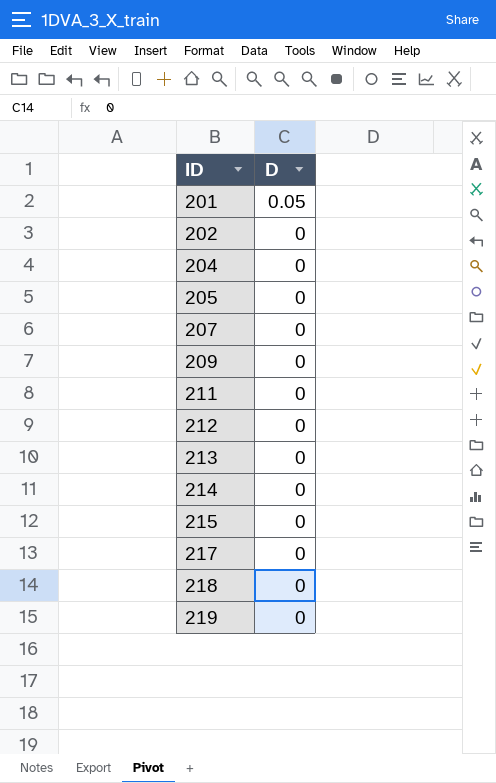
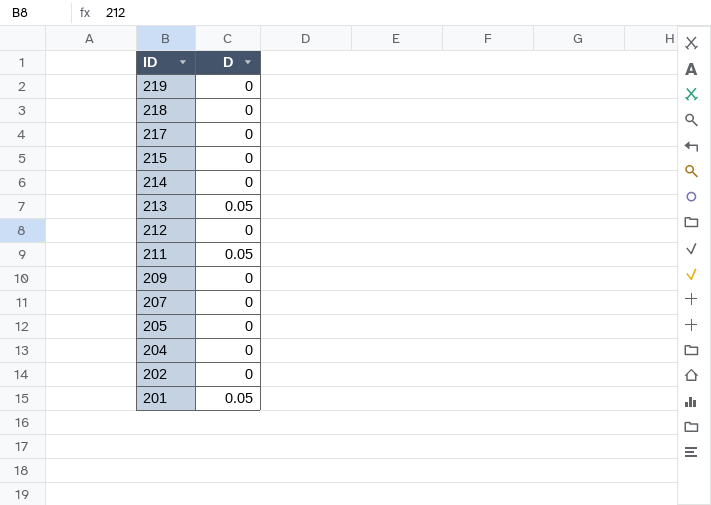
row order: ID ascending -> ID descending
213 | D: 0 -> 0.05
211 | D: 0 -> 0.05

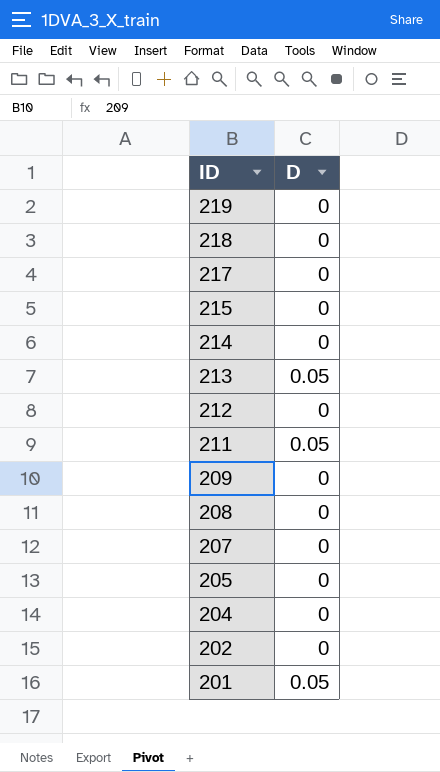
row 208: none -> 0

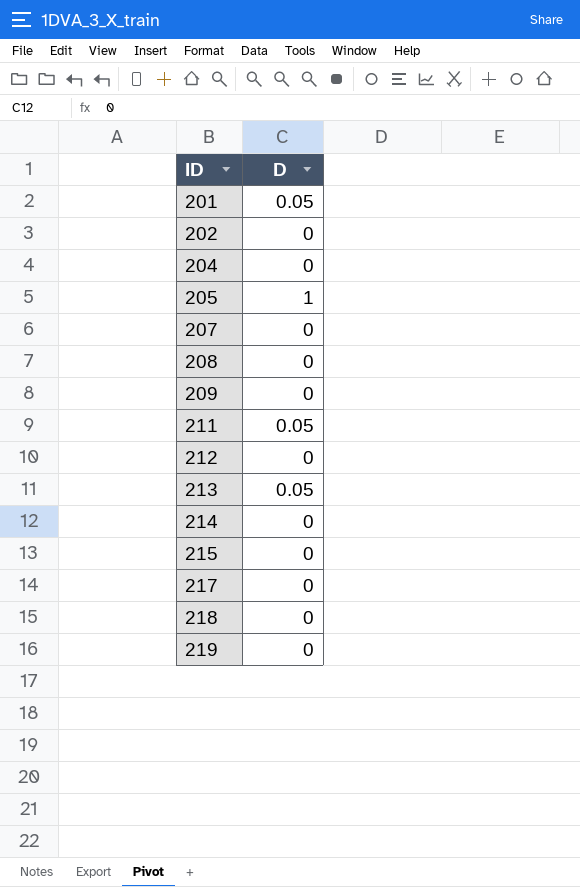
row order: ID descending -> ID ascending
205 | D: 0 -> 1

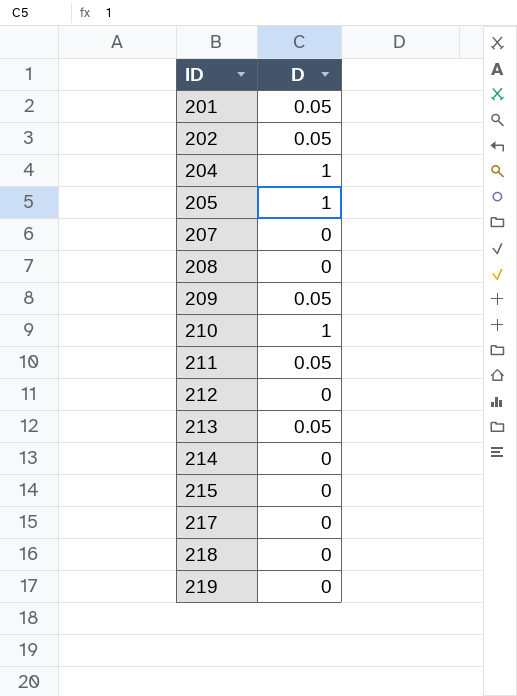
202 | D: 0 -> 0.05
204 | D: 0 -> 1
209 | D: 0 -> 0.05
row 210: none -> 1

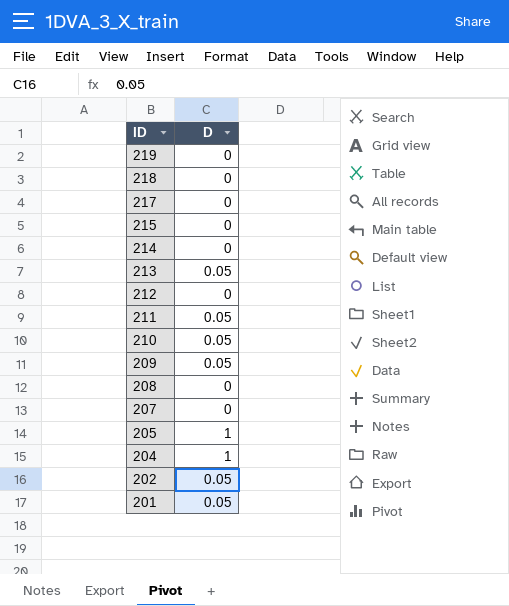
row order: ID ascending -> ID descending
210 | D: 1 -> 0.05

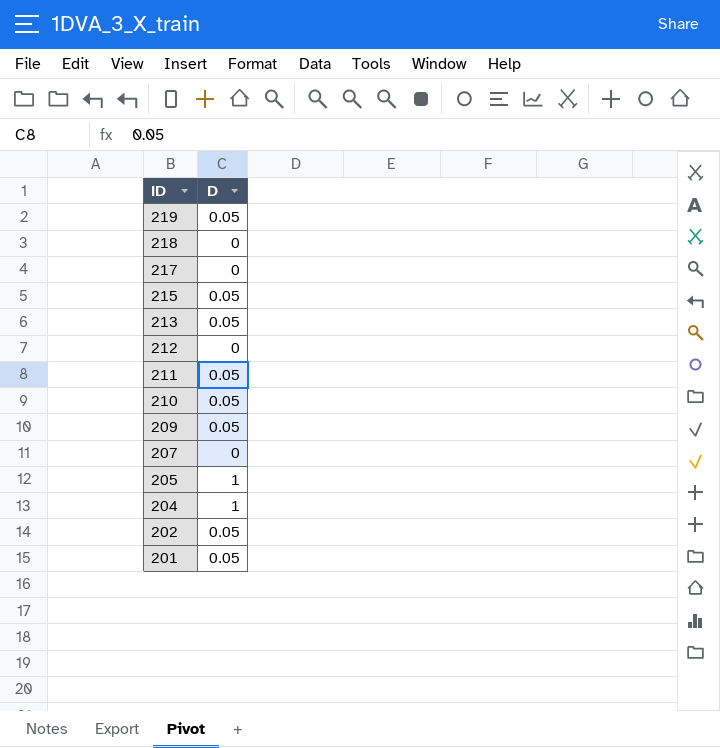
row 214: 0 -> none
row 208: 0 -> none
219 | D: 0 -> 0.05
215 | D: 0 -> 0.05

